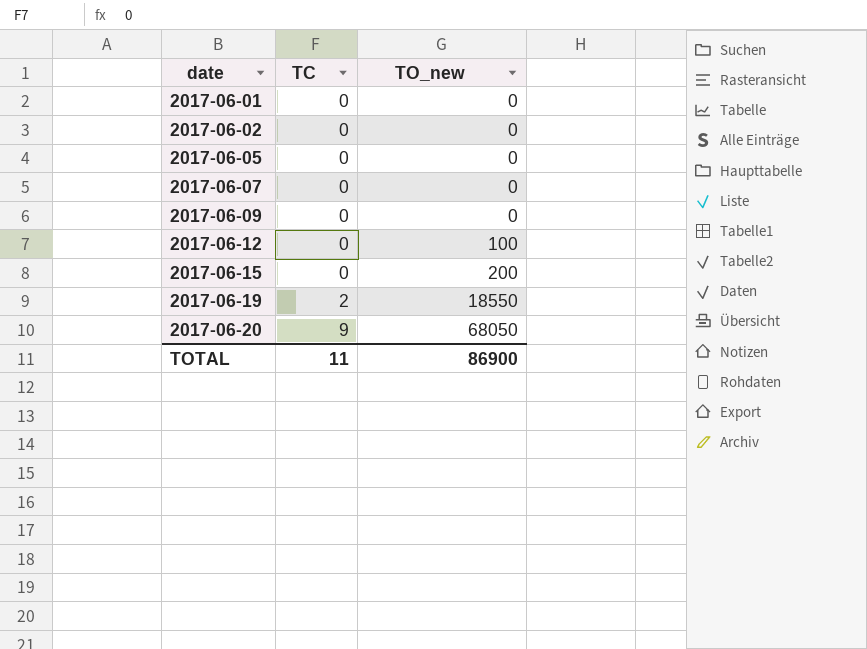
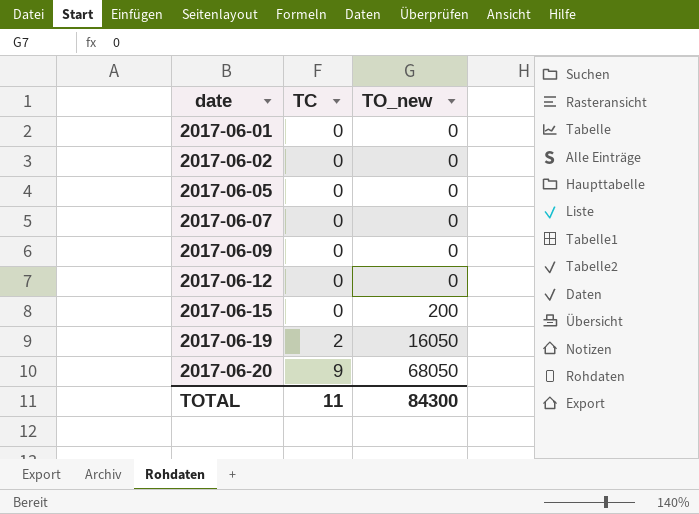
2017-06-12 | TO_new: 100 -> 0
2017-06-19 | TO_new: 18550 -> 16050
TOTAL | TO_new: 86900 -> 84300

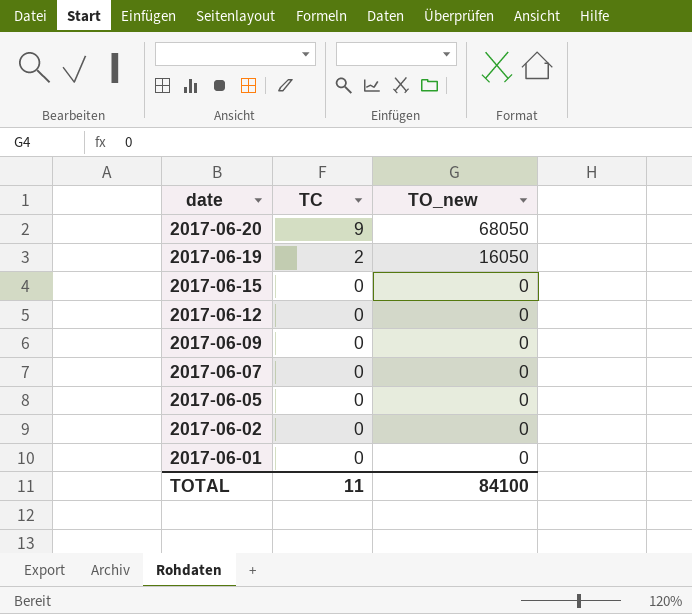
row order: date ascending -> date descending
2017-06-15 | TO_new: 200 -> 0
TOTAL | TO_new: 84300 -> 84100

